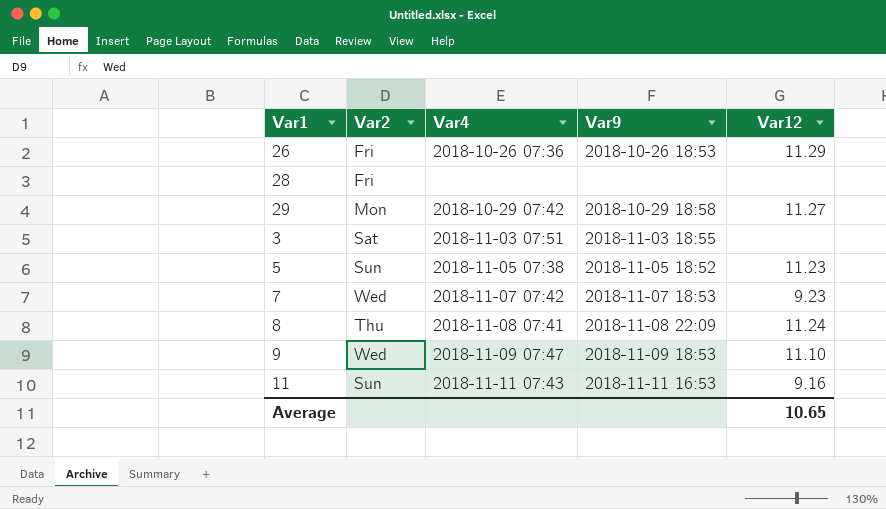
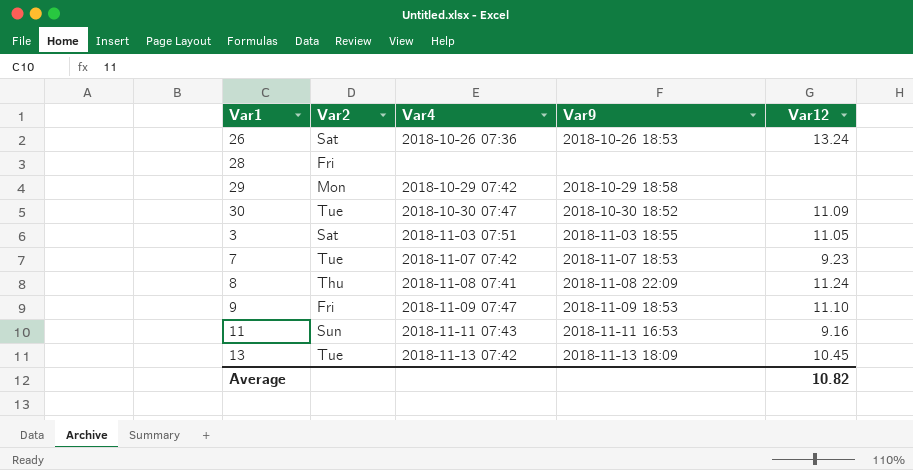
row 5: Sun | 2018-11-05 07:38 | 2018-11-05 18:52 | 11.23 -> none
26 | Var2: Fri -> Sat
26 | Var12: 11.29 -> 13.24
29 | Var12: 11.27 -> none
row 30: none -> Tue | 2018-10-30 07:47 | 2018-10-30 18:52 | 11.09
3 | Var12: none -> 11.05
7 | Var2: Wed -> Tue
9 | Var2: Wed -> Fri
row 13: none -> Tue | 2018-11-13 07:42 | 2018-11-13 18:09 | 10.45
Average | Var12: 10.65 -> 10.82

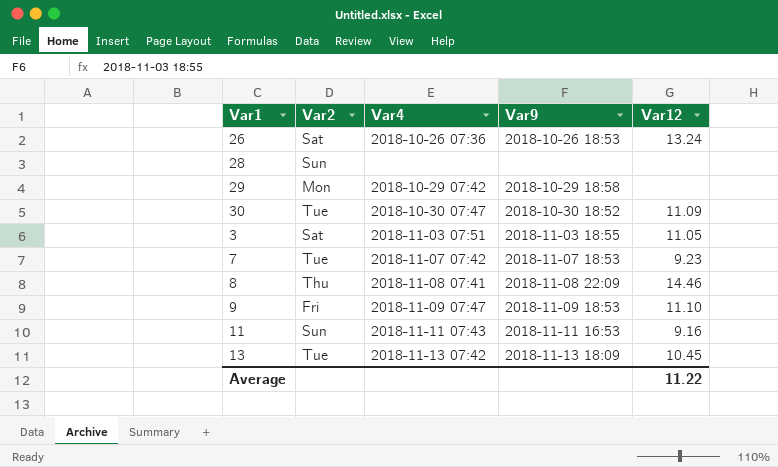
28 | Var2: Fri -> Sun
8 | Var12: 11.24 -> 14.46
Average | Var12: 10.82 -> 11.22

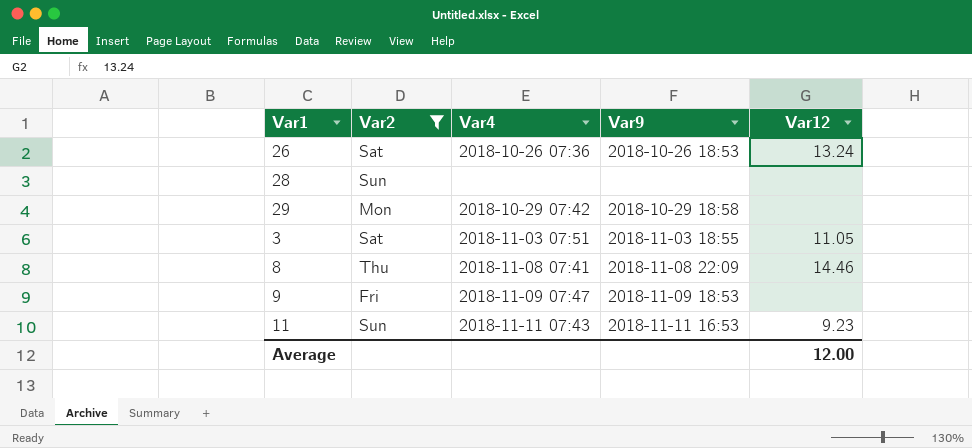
filter: none -> Var2 != Tue
9 | Var12: 11.10 -> none
11 | Var12: 9.16 -> 9.23
Average | Var12: 11.22 -> 12.00

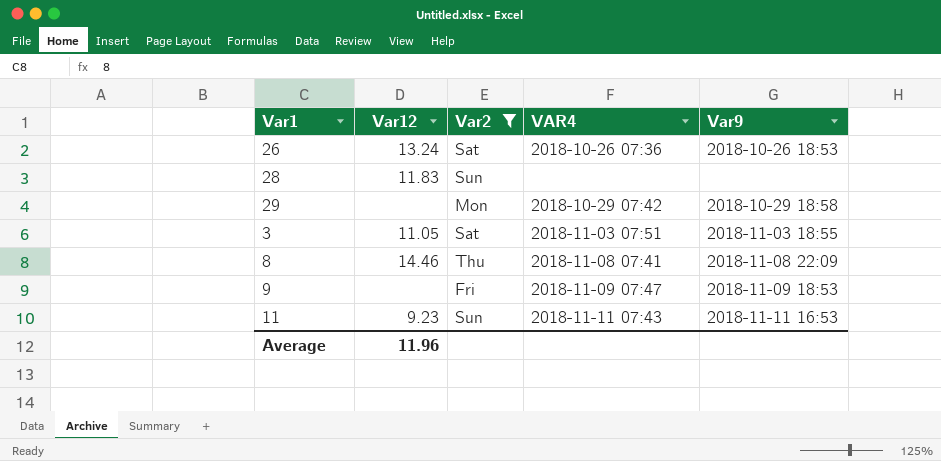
column Var12 | position: 5 -> 2
column name: Var4 -> VAR4
28 | Var12: none -> 11.83
Average | Var12: 12.00 -> 11.96

